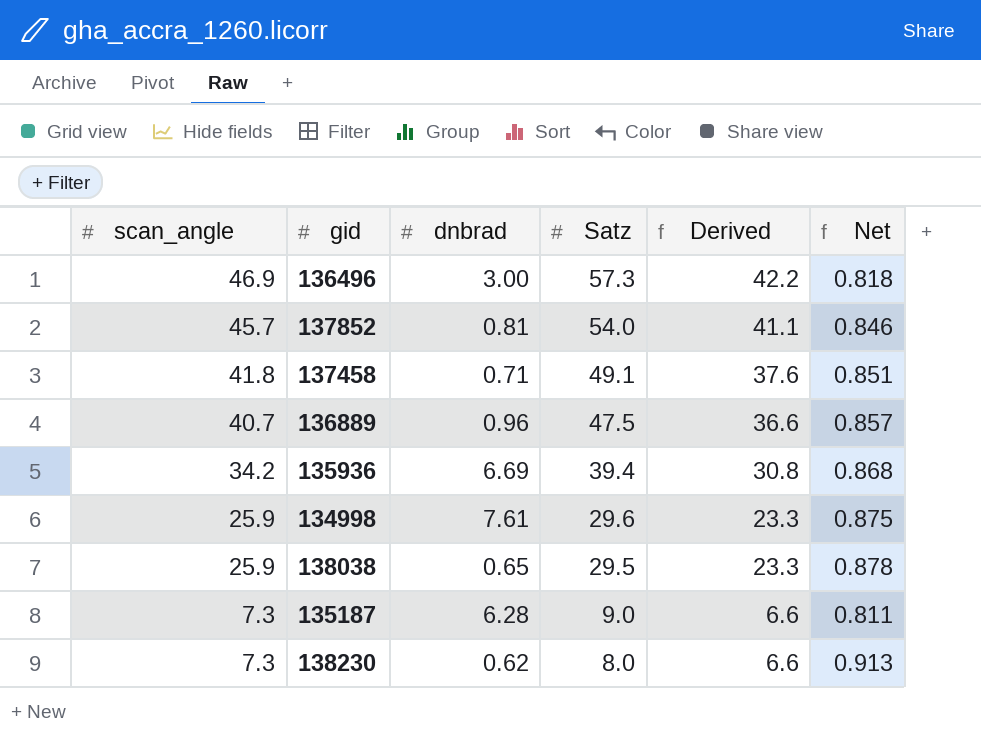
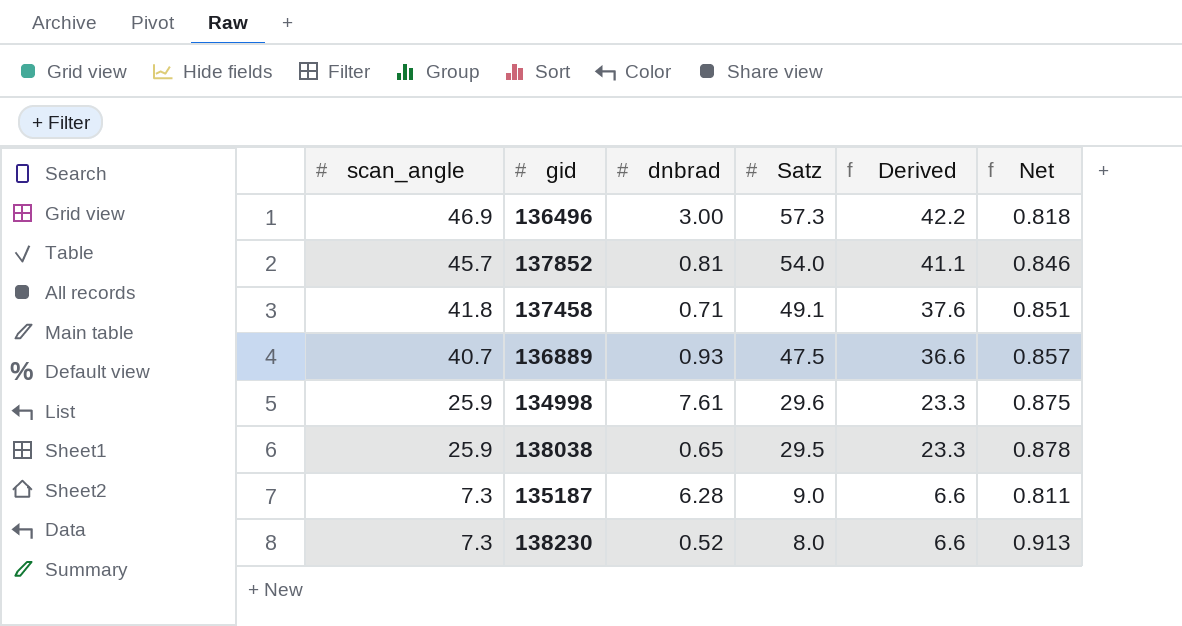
row 135936: 34.2 | 6.69 | 39.4 | 30.8 | 0.868 -> none
136889 | dnbrad: 0.96 -> 0.93
138230 | dnbrad: 0.62 -> 0.52

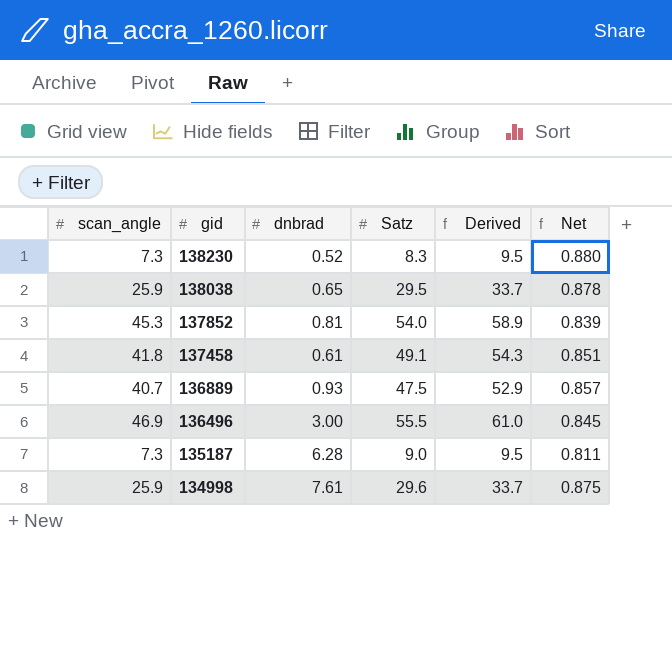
row order: scan_angle descending -> gid descending
column Derived | formula: [scan_angle] * 0.9 -> [scan_angle] * 1.3
138230 | Satz: 8.0 -> 8.3
138230 | Net: 0.913 -> 0.880
137852 | scan_angle: 45.7 -> 45.3
137852 | Net: 0.846 -> 0.839
137458 | dnbrad: 0.71 -> 0.61
136496 | Satz: 57.3 -> 55.5
136496 | Net: 0.818 -> 0.845

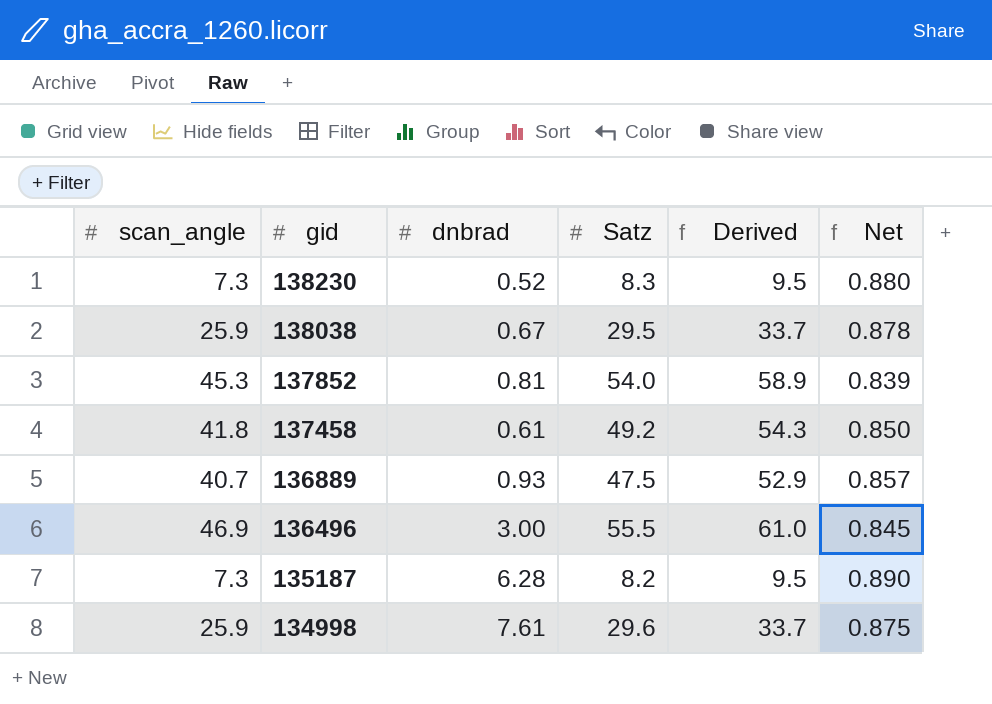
138038 | dnbrad: 0.65 -> 0.67
137458 | Satz: 49.1 -> 49.2
137458 | Net: 0.851 -> 0.850
135187 | Satz: 9.0 -> 8.2
135187 | Net: 0.811 -> 0.890

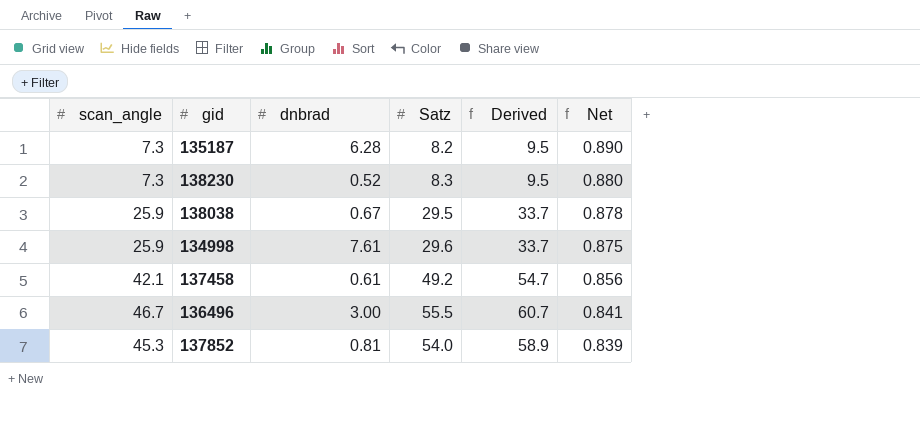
row order: gid descending -> Net descending
row 136889: 40.7 | 0.93 | 47.5 | 52.9 | 0.857 -> none
137458 | scan_angle: 41.8 -> 42.1
137458 | Derived: 54.3 -> 54.7
137458 | Net: 0.850 -> 0.856
136496 | scan_angle: 46.9 -> 46.7
136496 | Derived: 61.0 -> 60.7
136496 | Net: 0.845 -> 0.841

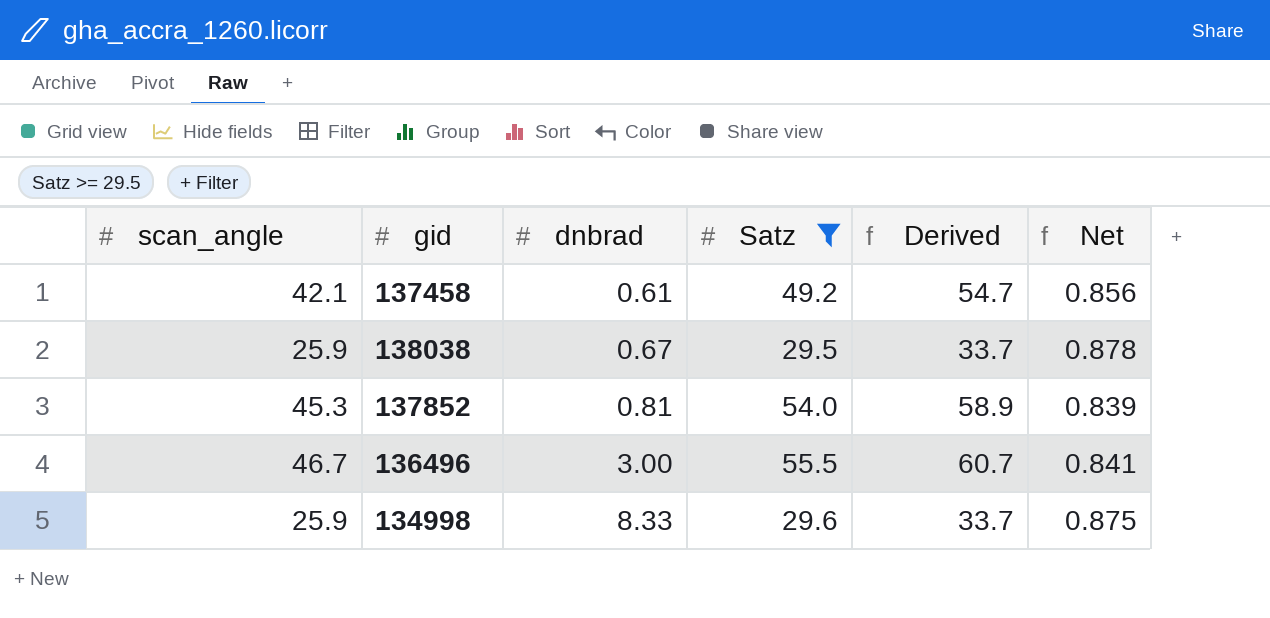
filter: none -> Satz >= 29.5
row order: Net descending -> dnbrad ascending
134998 | dnbrad: 7.61 -> 8.33

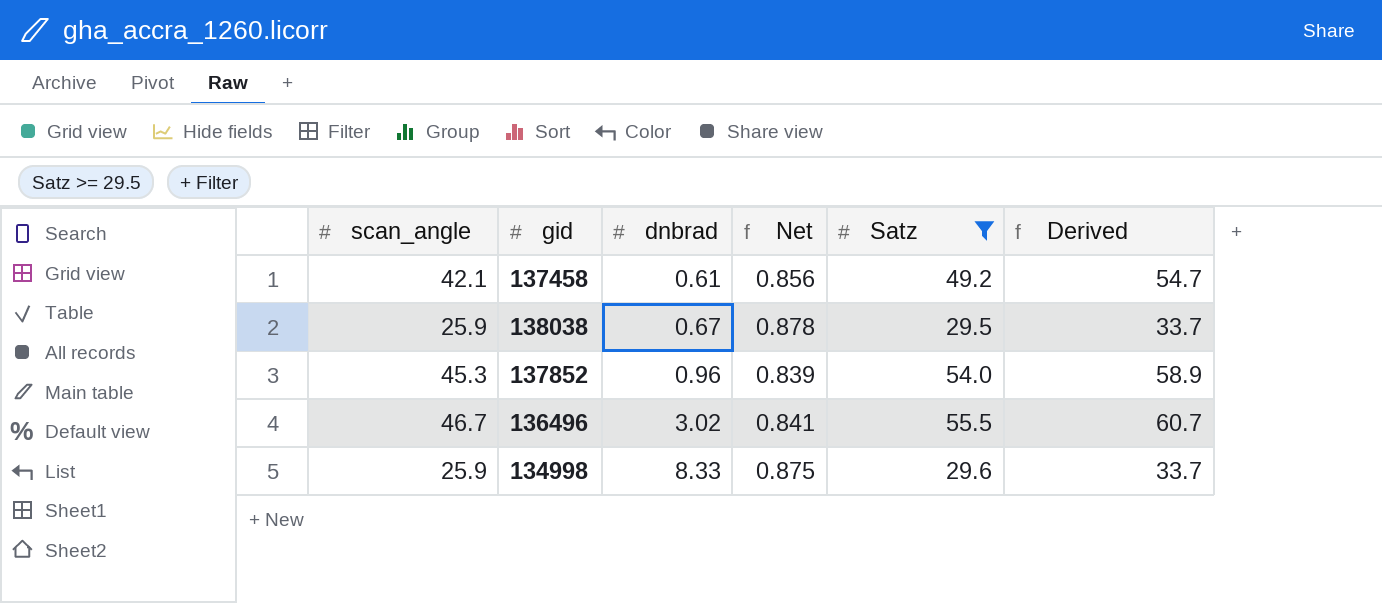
column Net | position: 6 -> 4
137852 | dnbrad: 0.81 -> 0.96
136496 | dnbrad: 3.00 -> 3.02

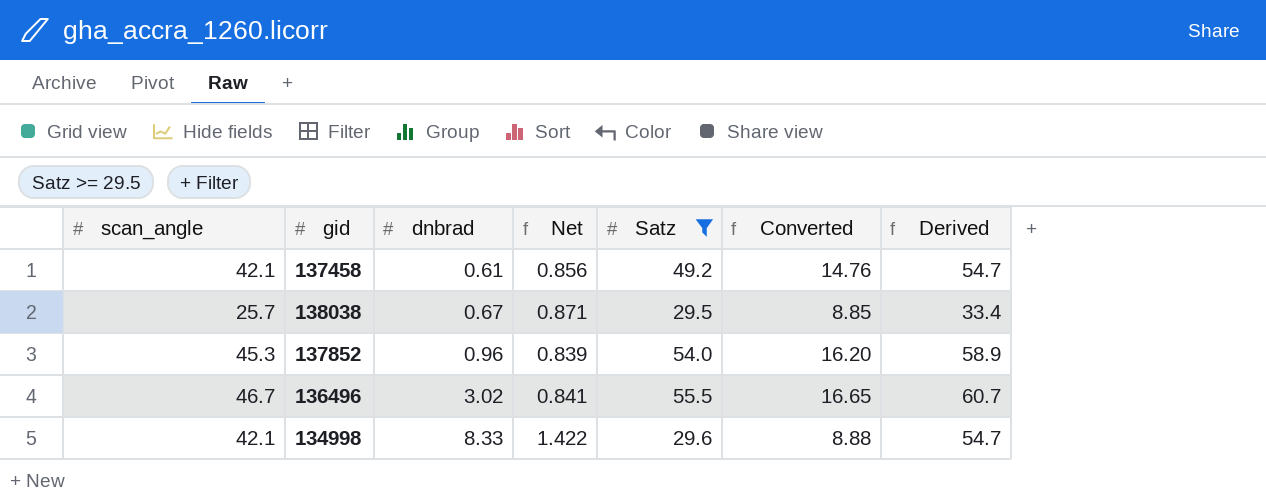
column Converted | formula: none -> [Satz] * 0.3
138038 | scan_angle: 25.9 -> 25.7
138038 | Net: 0.878 -> 0.871
138038 | Derived: 33.7 -> 33.4
134998 | scan_angle: 25.9 -> 42.1
134998 | Net: 0.875 -> 1.422
134998 | Derived: 33.7 -> 54.7

